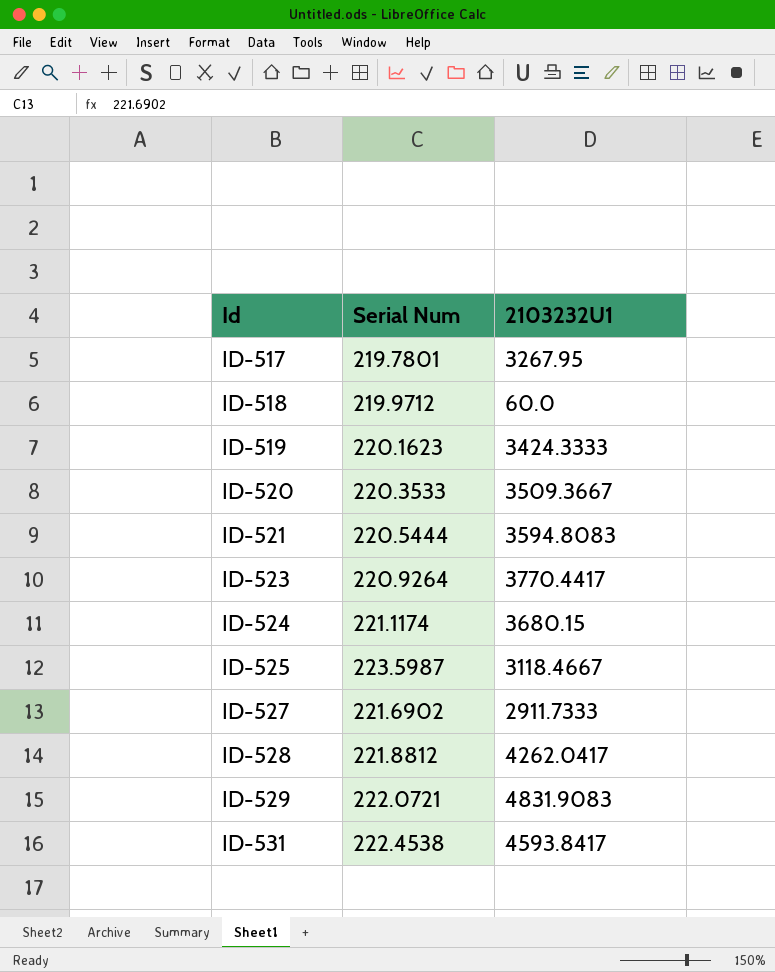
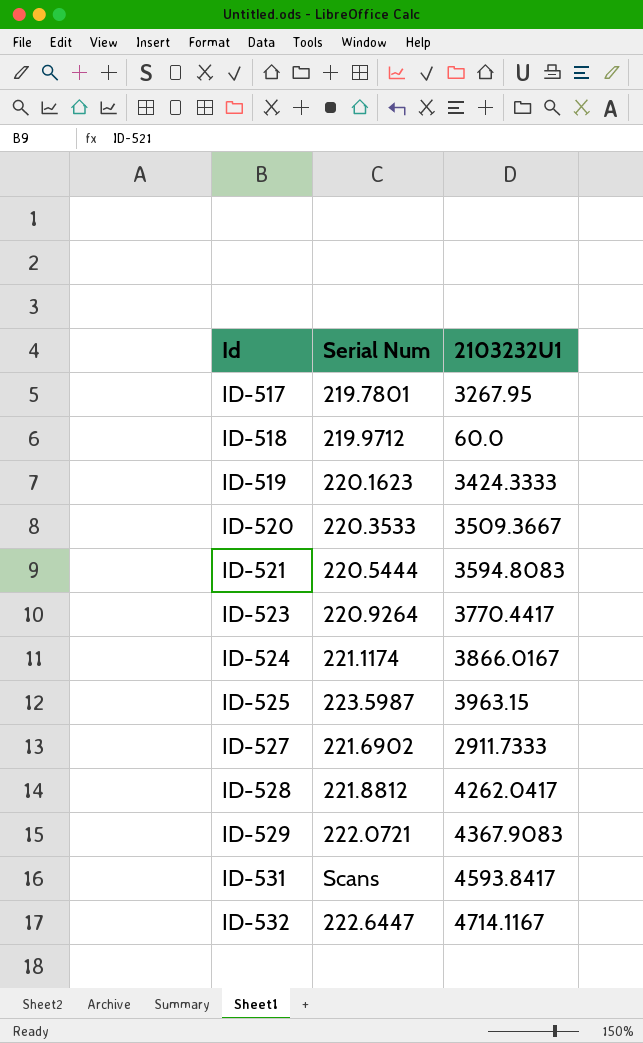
ID-524 | 2103232U1: 3680.15 -> 3866.0167
ID-525 | 2103232U1: 3118.4667 -> 3963.15
ID-529 | 2103232U1: 4831.9083 -> 4367.9083
ID-531 | Serial Num: 222.4538 -> Scans
row ID-532: none -> 222.6447 | 4714.1167

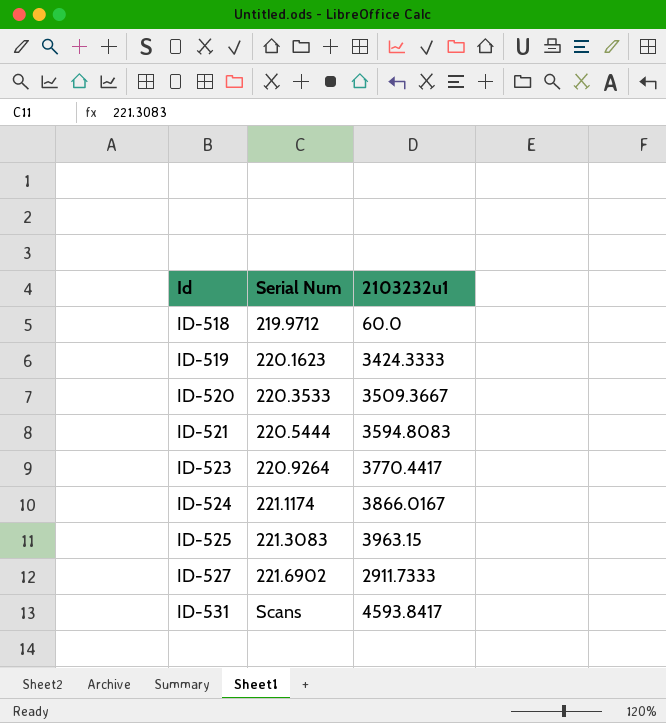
column name: 2103232U1 -> 2103232u1
row ID-517: 219.7801 | 3267.95 -> none
row ID-528: 221.8812 | 4262.0417 -> none
row ID-529: 222.0721 | 4367.9083 -> none
row ID-532: 222.6447 | 4714.1167 -> none
ID-525 | Serial Num: 223.5987 -> 221.3083

